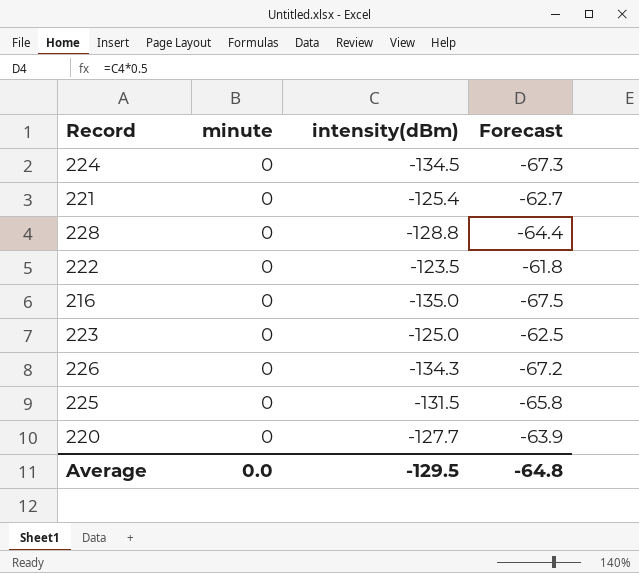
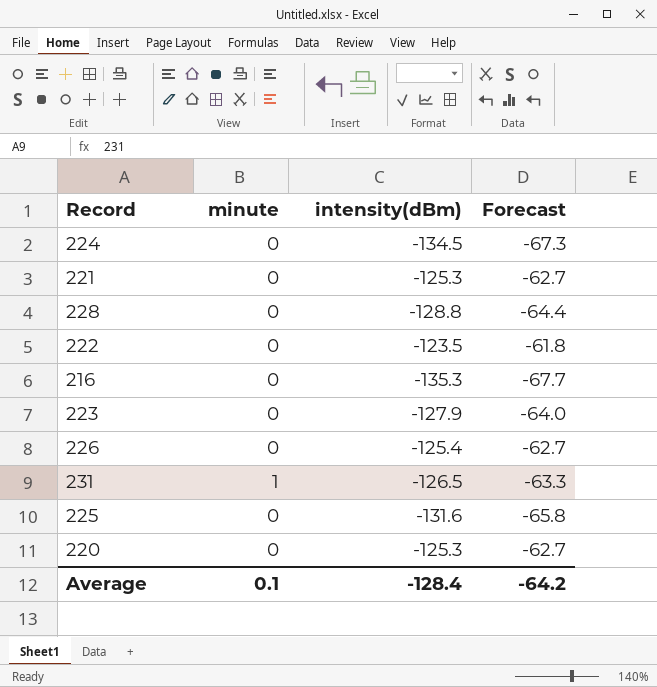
221 | intensity(dBm): -125.4 -> -125.3
216 | intensity(dBm): -135.0 -> -135.3
216 | Forecast: -67.5 -> -67.7
223 | intensity(dBm): -125.0 -> -127.9
223 | Forecast: -62.5 -> -64.0
226 | intensity(dBm): -134.3 -> -125.4
226 | Forecast: -67.2 -> -62.7
row 231: none -> 1 | -126.5 | -63.3
225 | intensity(dBm): -131.5 -> -131.6
220 | intensity(dBm): -127.7 -> -125.3
220 | Forecast: -63.9 -> -62.7
Average | minute: 0.0 -> 0.1
Average | intensity(dBm): -129.5 -> -128.4
Average | Forecast: -64.8 -> -64.2

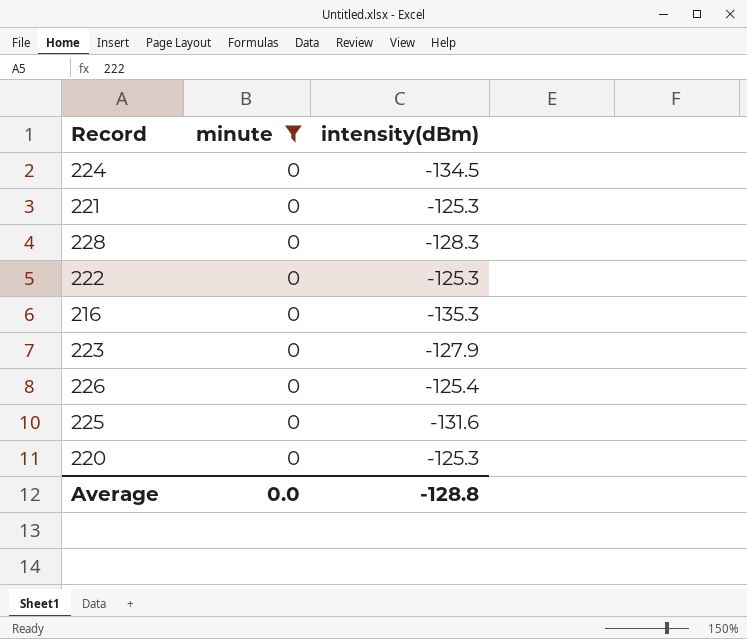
filter: none -> minute = 0
column Forecast | formula: [intensity(dBm)] * 0.5 -> none
228 | intensity(dBm): -128.8 -> -128.3
222 | intensity(dBm): -123.5 -> -125.3
Average | minute: 0.1 -> 0.0
Average | intensity(dBm): -128.4 -> -128.8

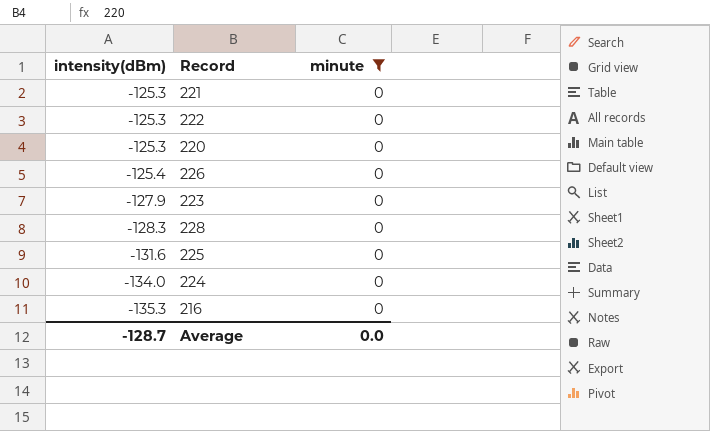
row order: none -> intensity(dBm) descending
column intensity(dBm) | position: 3 -> 1
224 | intensity(dBm): -134.5 -> -134.0
Average | intensity(dBm): -128.8 -> -128.7

